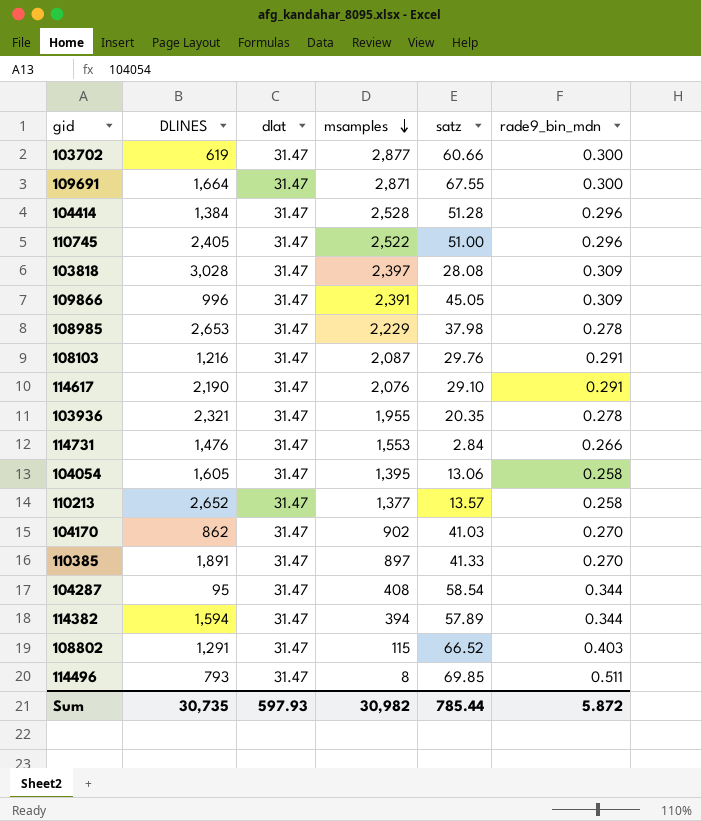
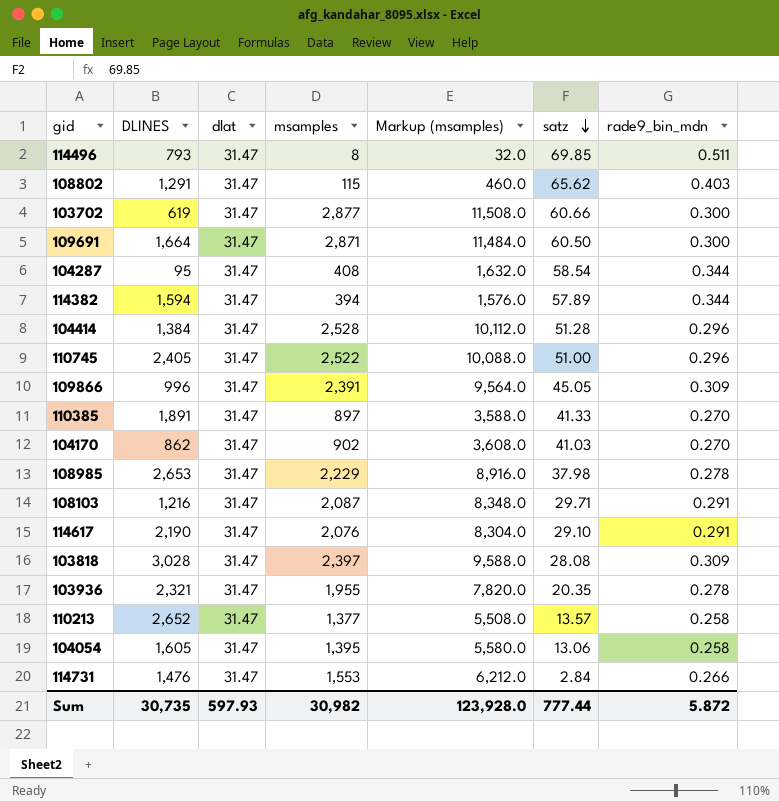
row order: msamples descending -> satz descending
column Markup (msamples) | formula: none -> [msamples] * 4
108802 | satz: 66.52 -> 65.62
109691 | satz: 67.55 -> 60.50
108103 | satz: 29.76 -> 29.71
Sum | satz: 785.44 -> 777.44

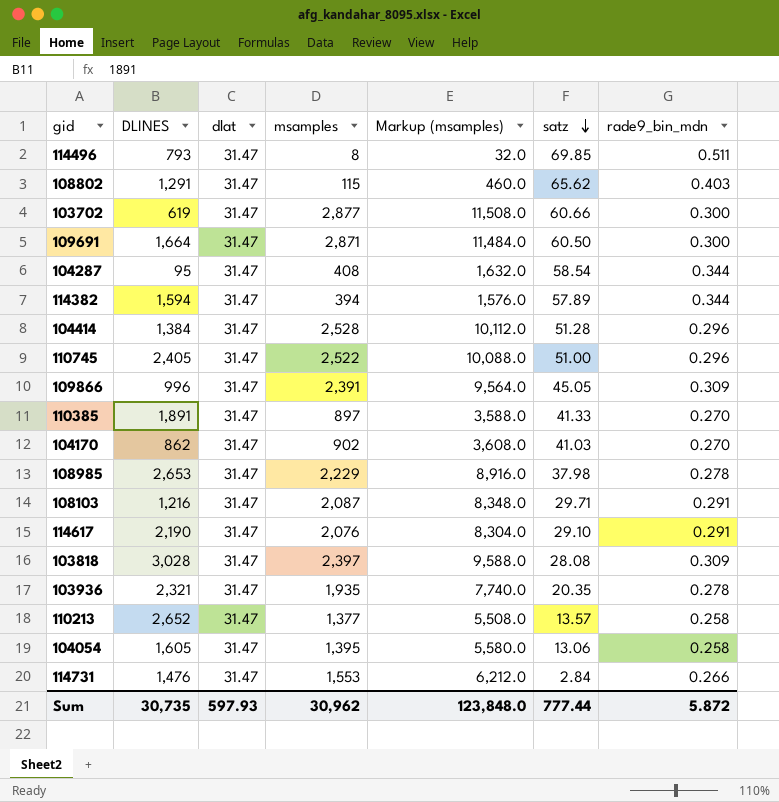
103936 | msamples: 1,955 -> 1,935
103936 | Markup (msamples): 7,820.0 -> 7,740.0
Sum | msamples: 30,982 -> 30,962
Sum | Markup (msamples): 123,928.0 -> 123,848.0

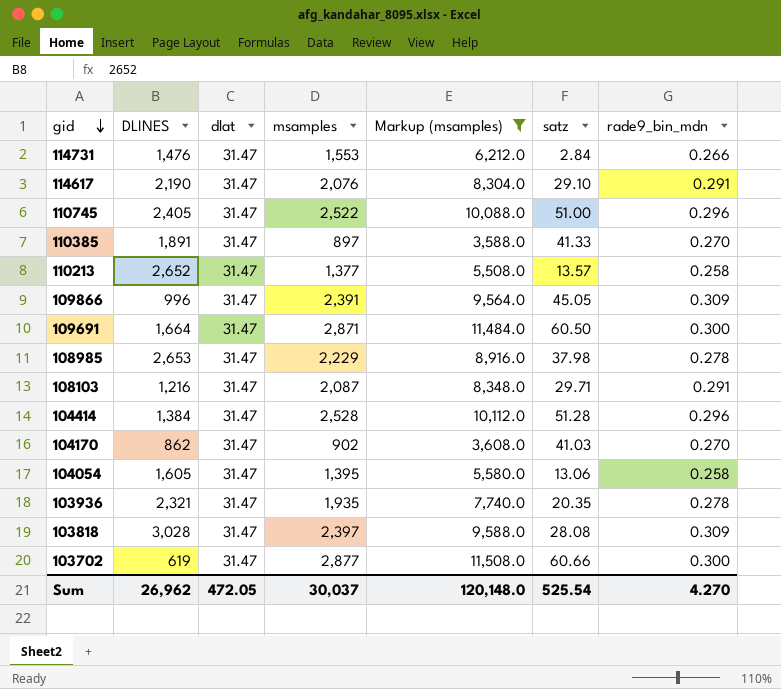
filter: none -> Markup (msamples) >= 3,588.0
row order: satz descending -> gid descending
Sum | DLINES: 30,735 -> 26,962
Sum | dlat: 597.93 -> 472.05
Sum | msamples: 30,962 -> 30,037
Sum | Markup (msamples): 123,848.0 -> 120,148.0
Sum | satz: 777.44 -> 525.54
Sum | rade9_bin_mdn: 5.872 -> 4.270

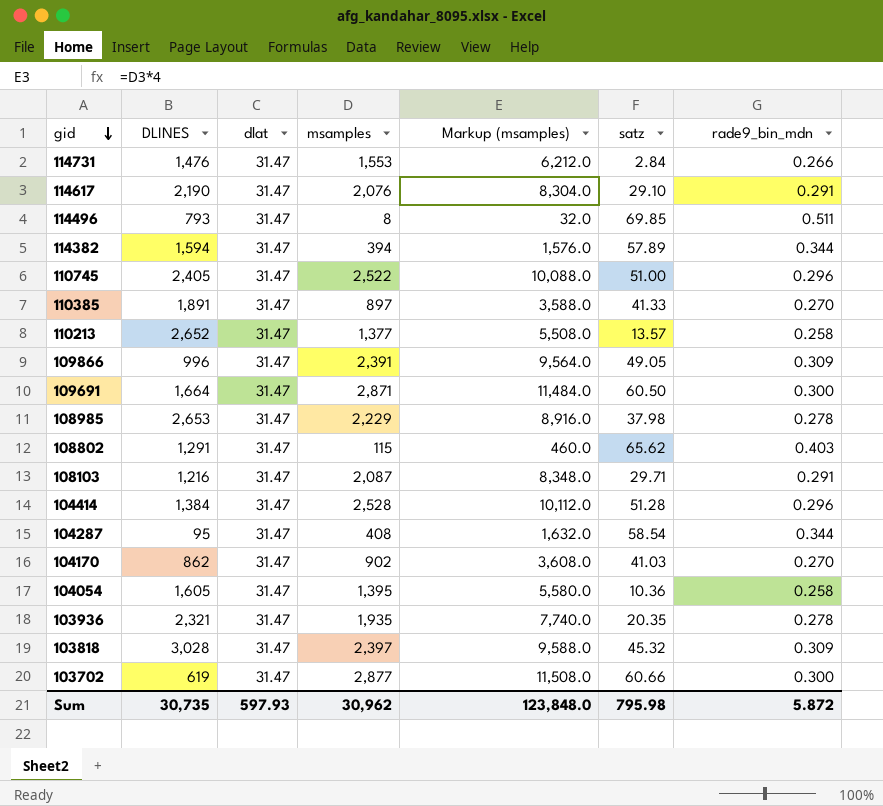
filter: Markup (msamples) >= 3,588.0 -> none
109866 | satz: 45.05 -> 49.05
104054 | satz: 13.06 -> 10.36
103818 | satz: 28.08 -> 45.32
Sum | DLINES: 26,962 -> 30,735
Sum | dlat: 472.05 -> 597.93
Sum | msamples: 30,037 -> 30,962
Sum | Markup (msamples): 120,148.0 -> 123,848.0
Sum | satz: 525.54 -> 795.98
Sum | rade9_bin_mdn: 4.270 -> 5.872

